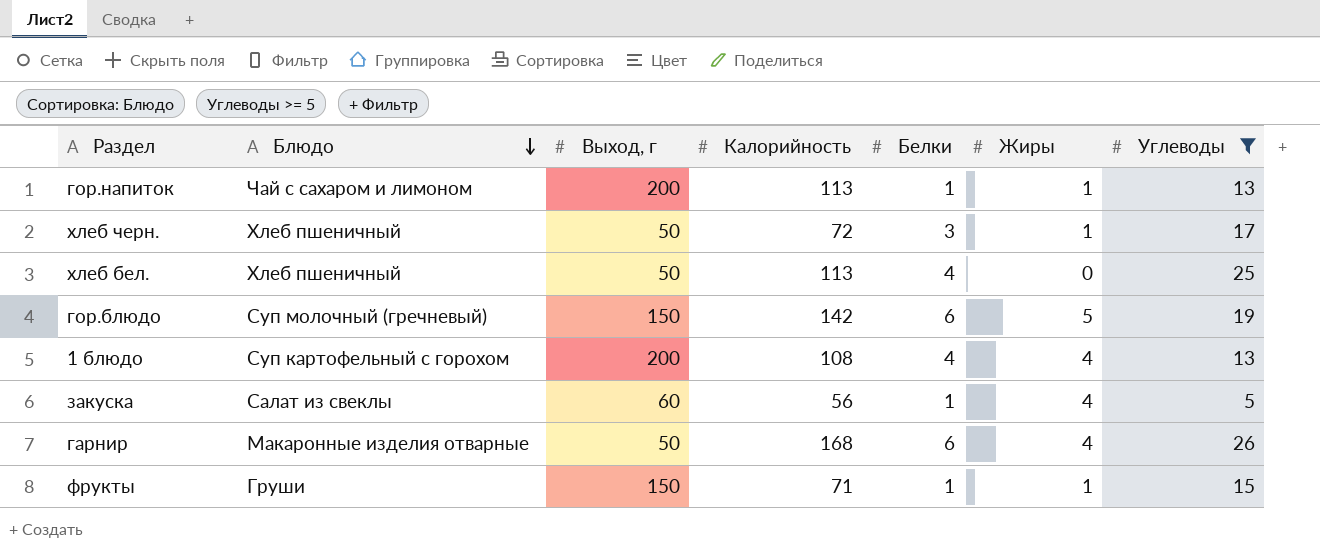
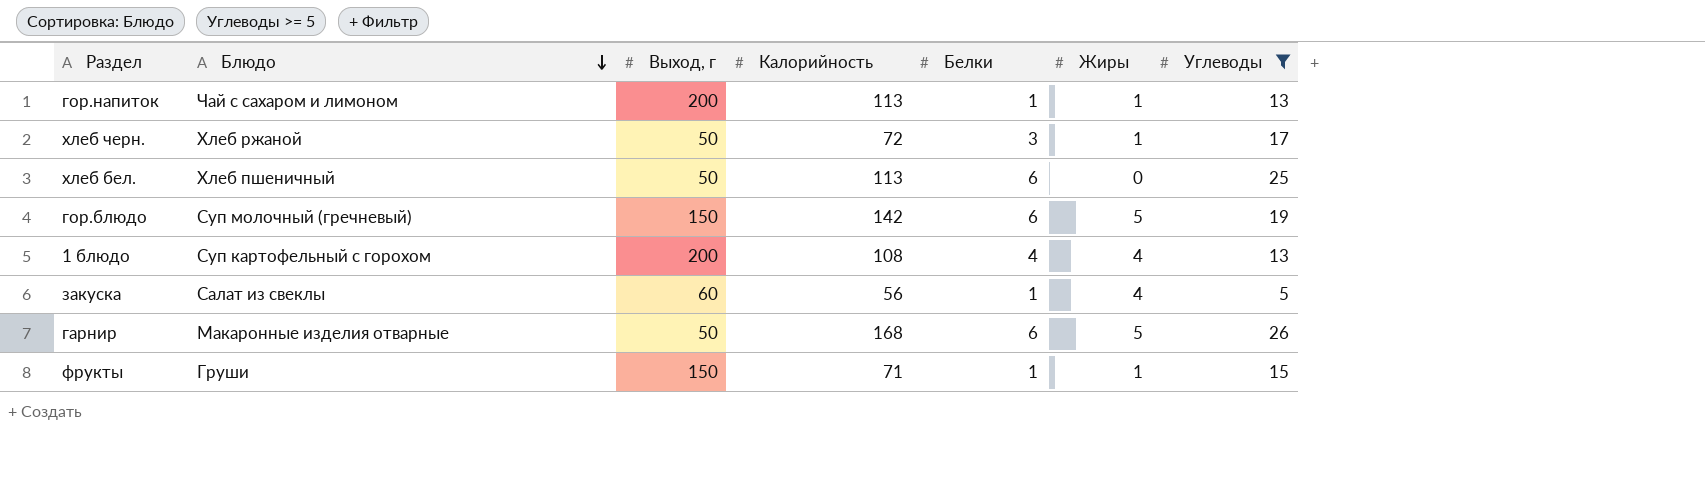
хлеб черн. | Блюдо: Хлеб пшеничный -> Хлеб ржаной
хлеб бел. | Белки: 4 -> 6
гарнир | Жиры: 4 -> 5

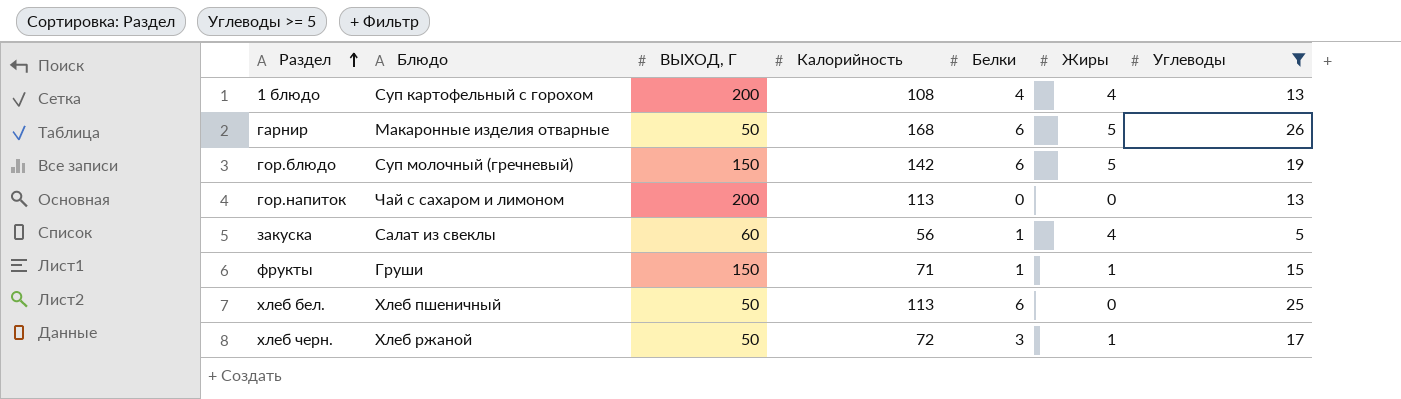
row order: Блюдо descending -> Раздел ascending
column name: Выход, г -> ВЫХОД, Г
гор.напиток | Белки: 1 -> 0
гор.напиток | Жиры: 1 -> 0

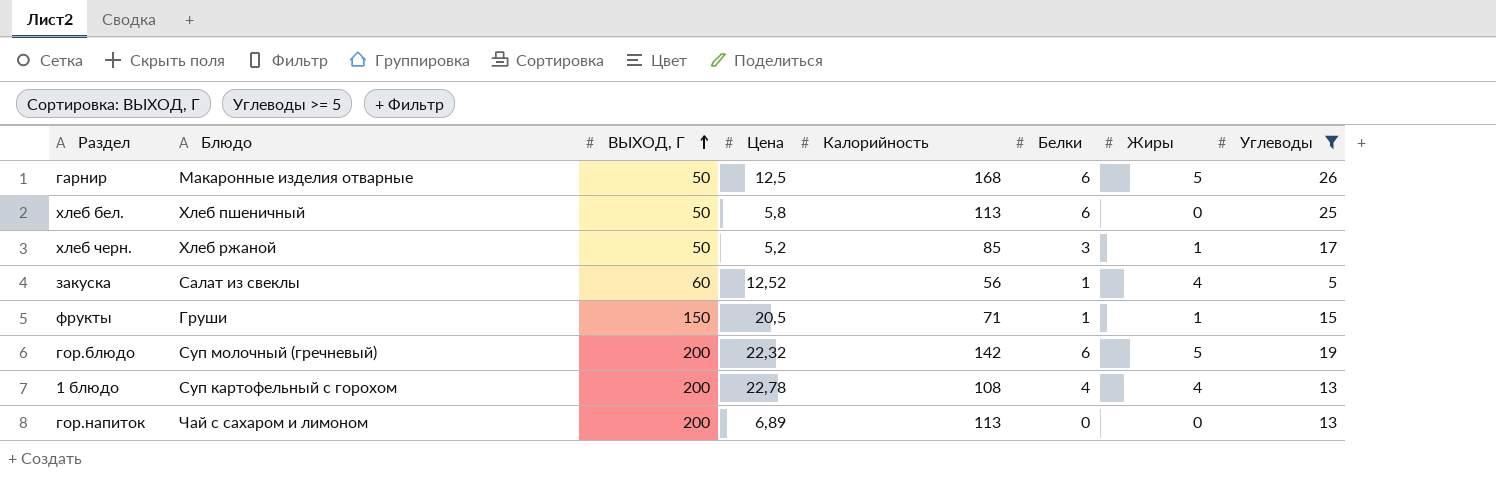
row order: Раздел ascending -> ВЫХОД, Г ascending
column Цена | position: none -> 4
хлеб черн. | Калорийность: 72 -> 85
гор.блюдо | ВЫХОД, Г: 150 -> 200

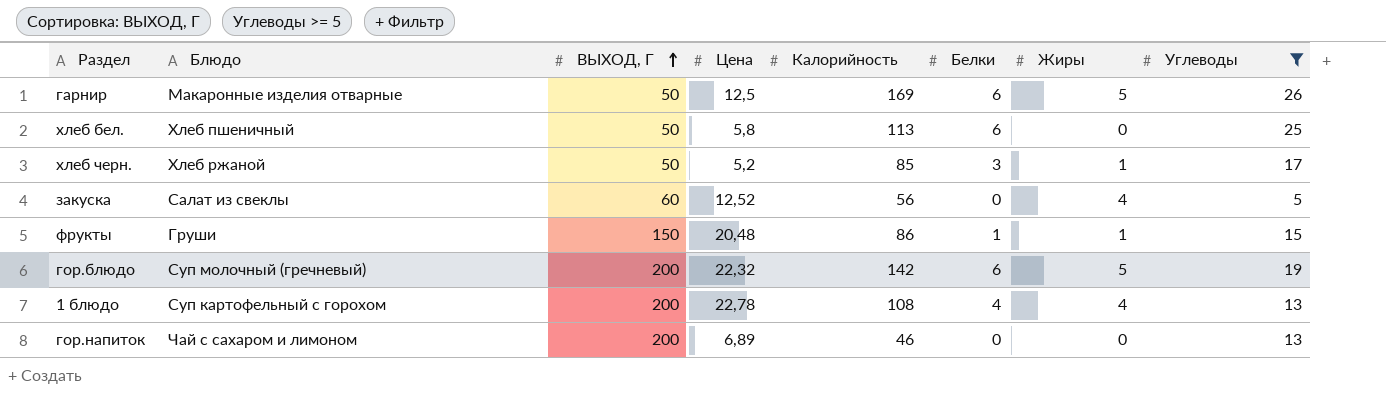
гарнир | Калорийность: 168 -> 169
закуска | Белки: 1 -> 0
фрукты | Цена: 20,5 -> 20,48
фрукты | Калорийность: 71 -> 86
гор.напиток | Калорийность: 113 -> 46

